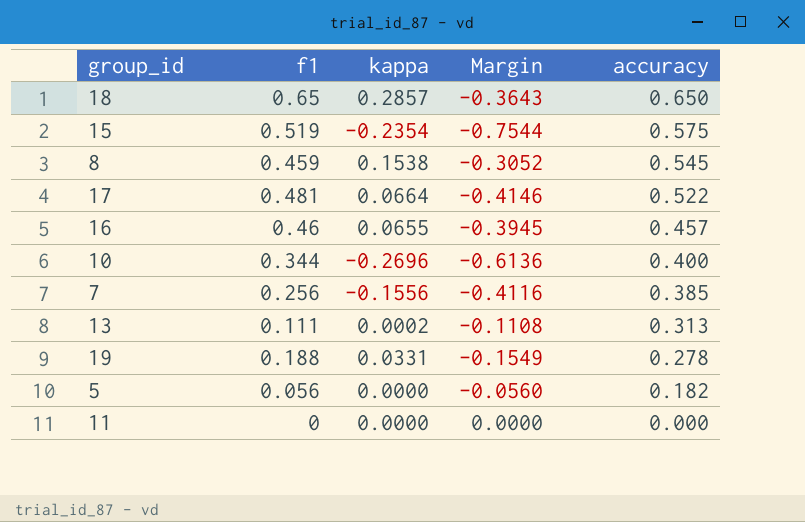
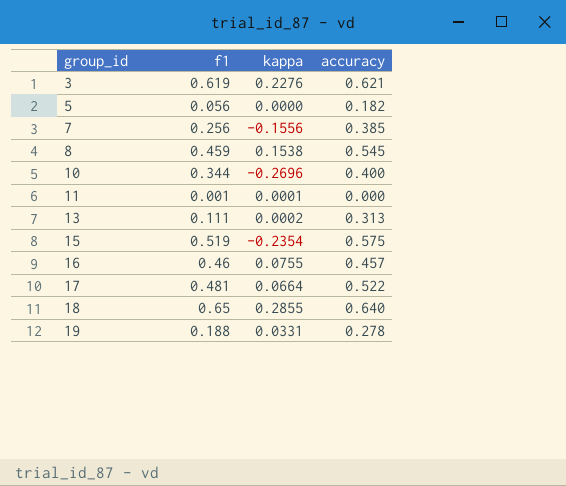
row order: accuracy descending -> group_id ascending
column Margin | formula: [kappa] - [f1] -> none
row 3: none -> 0.619 | 0.2276 | 0.621
11 | f1: 0 -> 0.001
11 | kappa: 0.0000 -> 0.0001
16 | kappa: 0.0655 -> 0.0755
18 | kappa: 0.2857 -> 0.2855
18 | accuracy: 0.650 -> 0.640

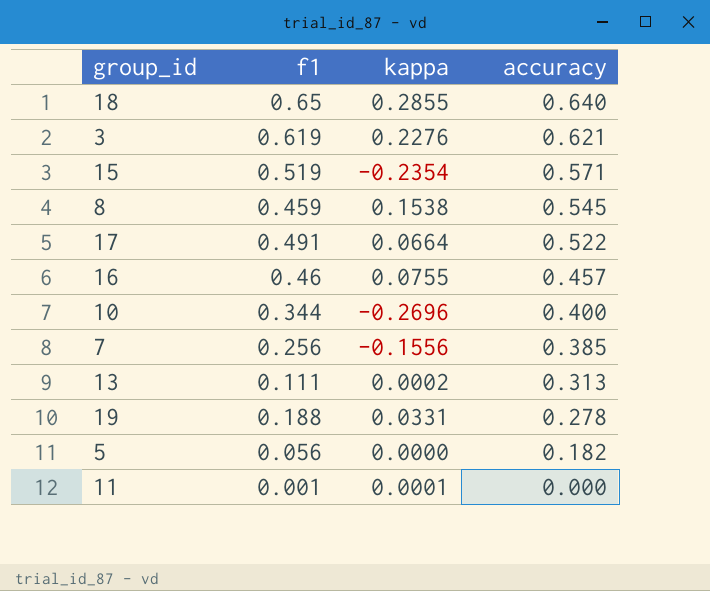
row order: group_id ascending -> accuracy descending
15 | accuracy: 0.575 -> 0.571
17 | f1: 0.481 -> 0.491

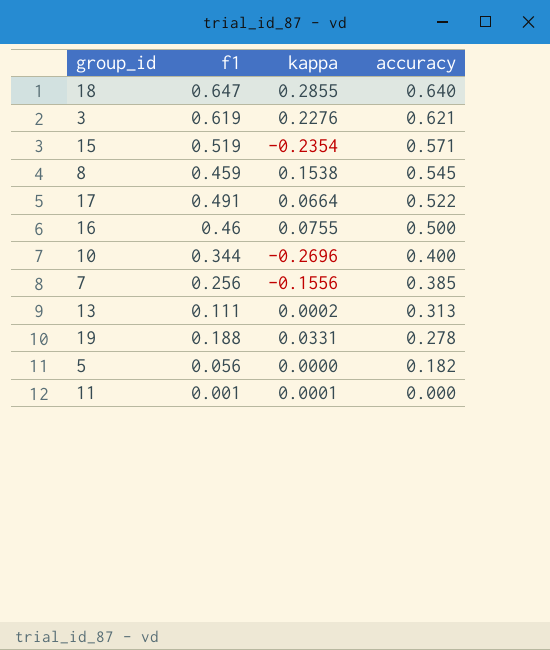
18 | f1: 0.65 -> 0.647
16 | accuracy: 0.457 -> 0.500

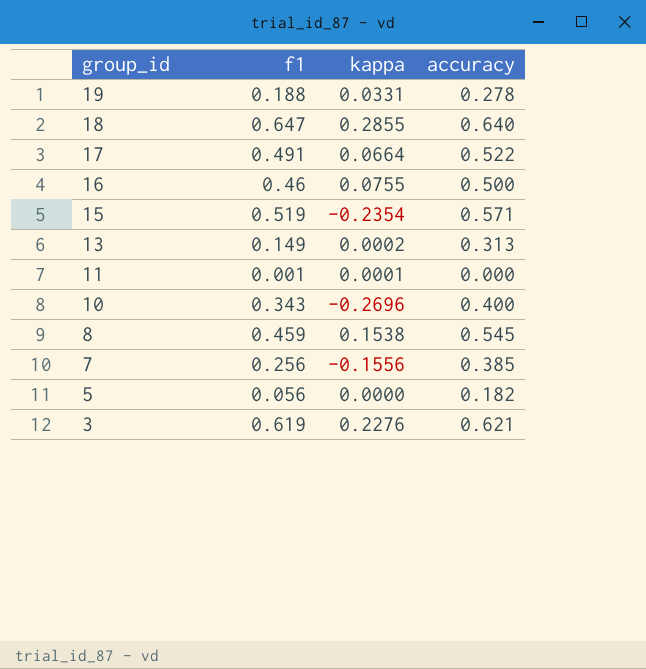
row order: accuracy descending -> group_id descending
13 | f1: 0.111 -> 0.149
10 | f1: 0.344 -> 0.343

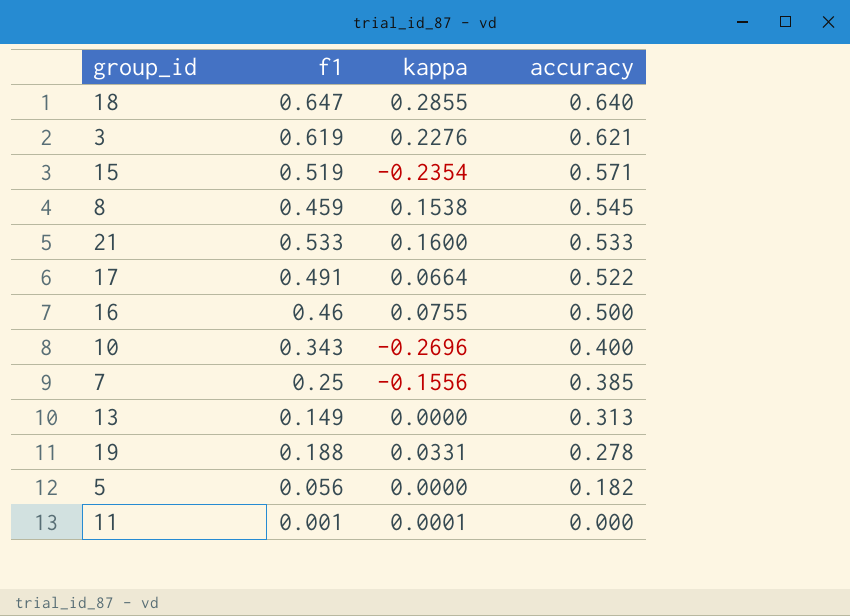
row order: group_id descending -> accuracy descending
row 21: none -> 0.533 | 0.1600 | 0.533
7 | f1: 0.256 -> 0.25
13 | kappa: 0.0002 -> 0.0000

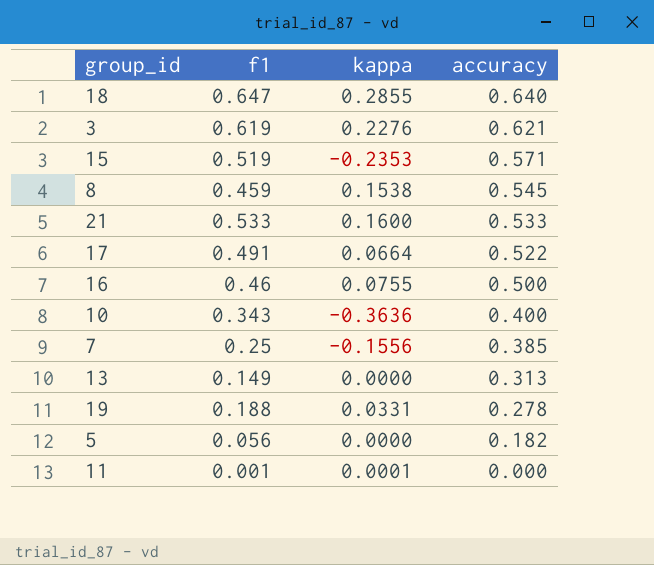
15 | kappa: -0.2354 -> -0.2353
10 | kappa: -0.2696 -> -0.3636

